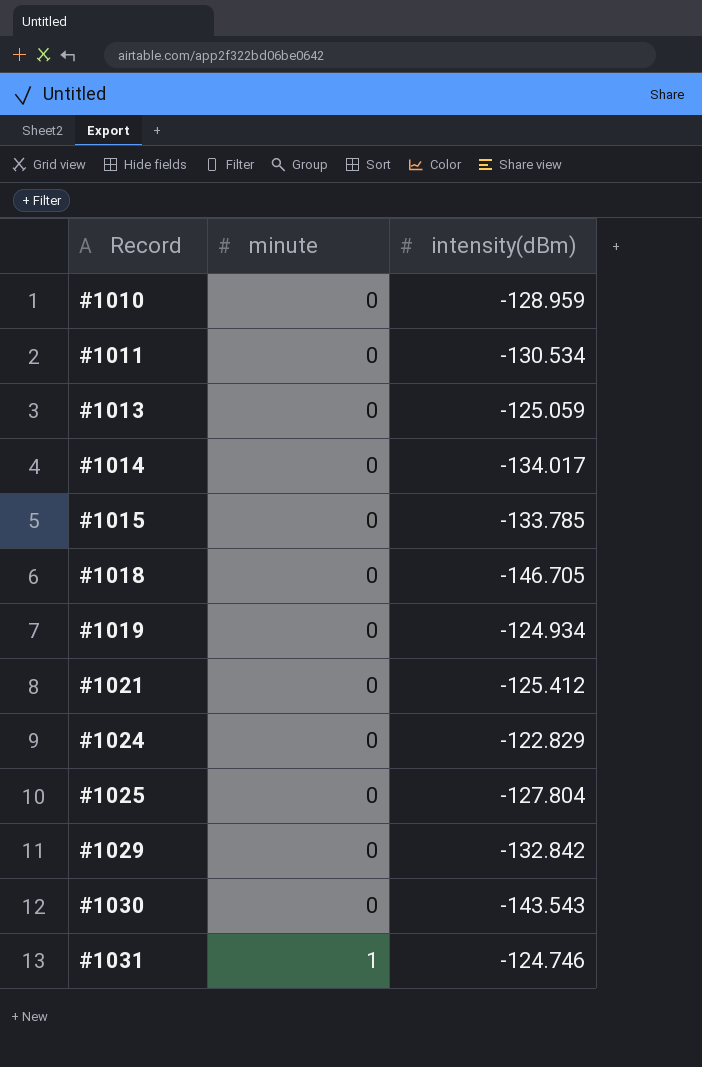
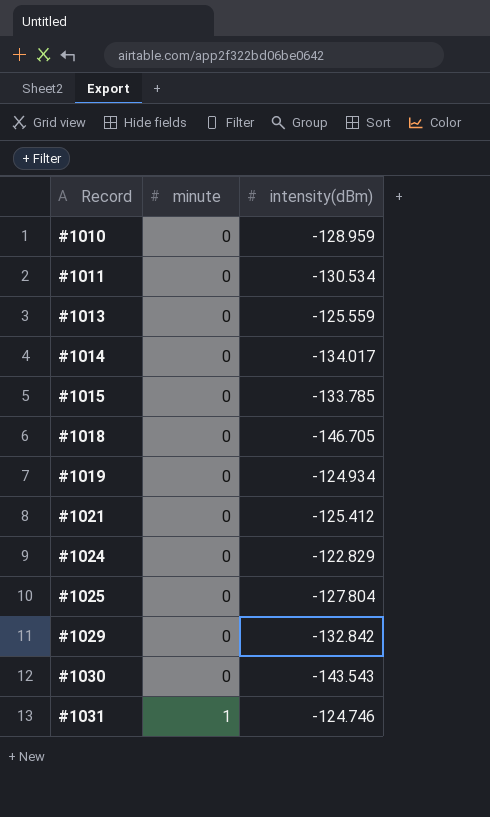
#1013 | intensity(dBm): -125.059 -> -125.559

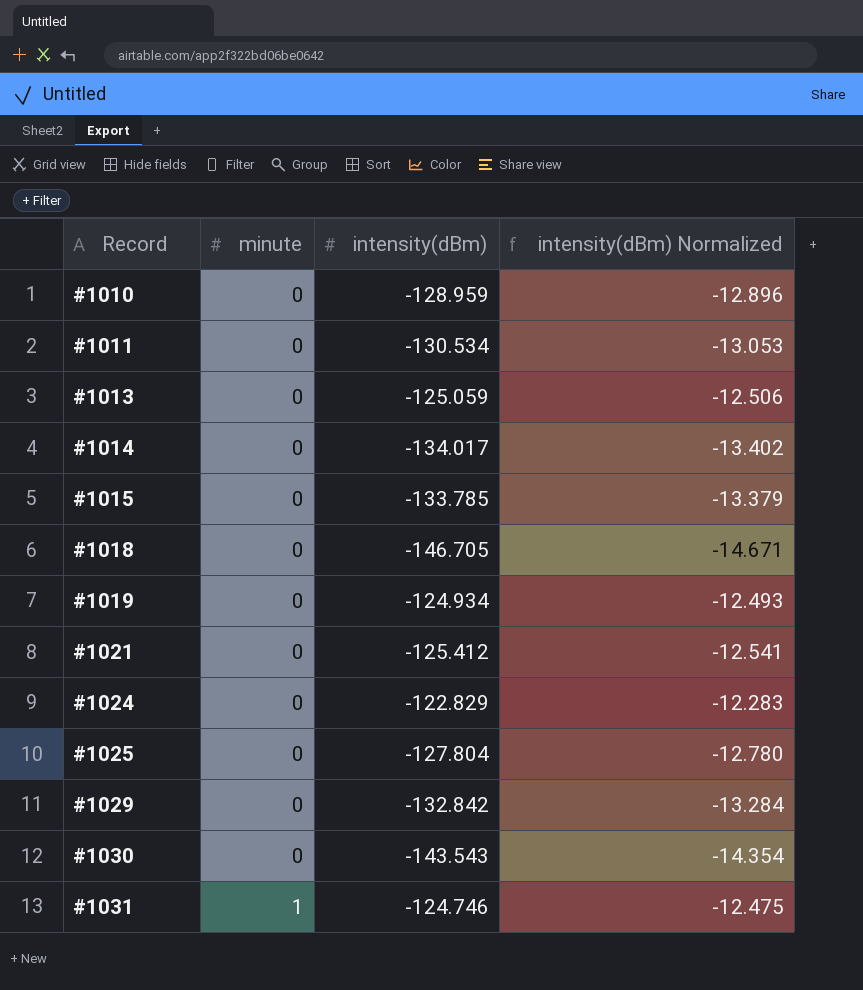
column intensity(dBm) Normalized | formula: none -> [intensity(dBm)] * 0.1
#1013 | intensity(dBm): -125.559 -> -125.059

